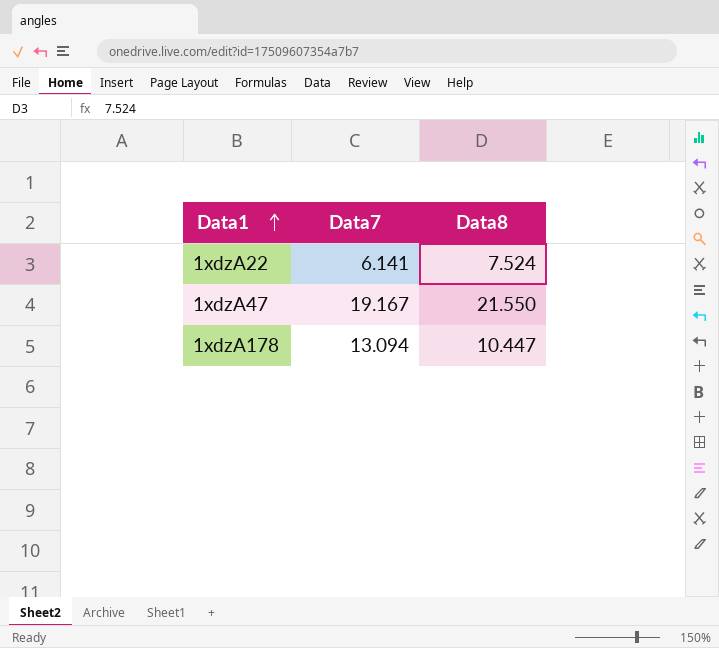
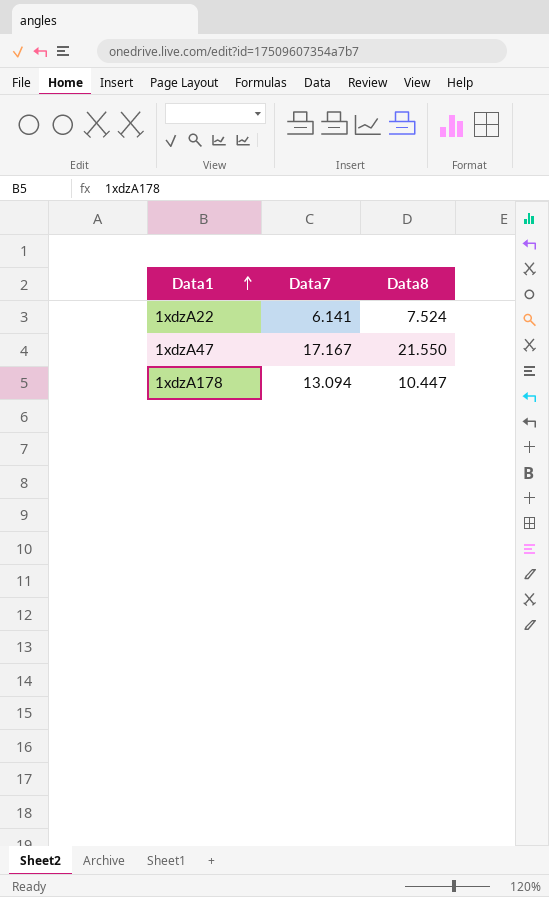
1xdzA47 | Data7: 19.167 -> 17.167

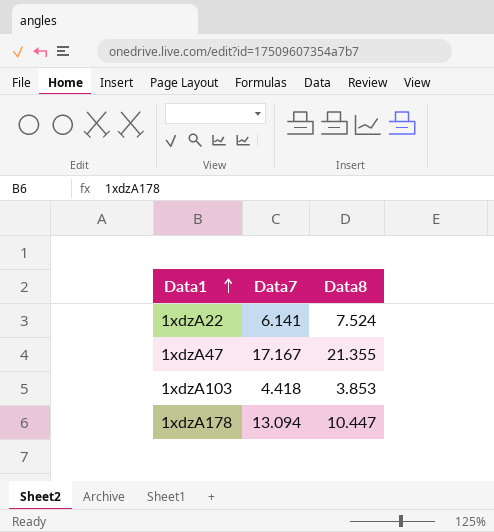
1xdzA47 | Data8: 21.550 -> 21.355
row 1xdzA103: none -> 4.418 | 3.853

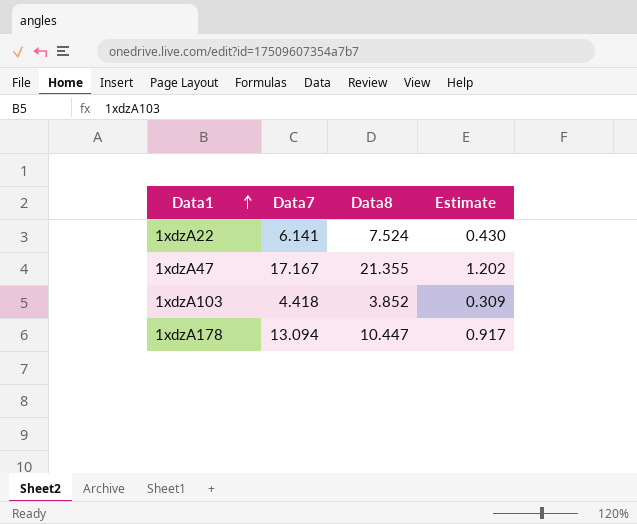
column Estimate | formula: none -> [Data7] * 0.07
1xdzA103 | Data8: 3.853 -> 3.852

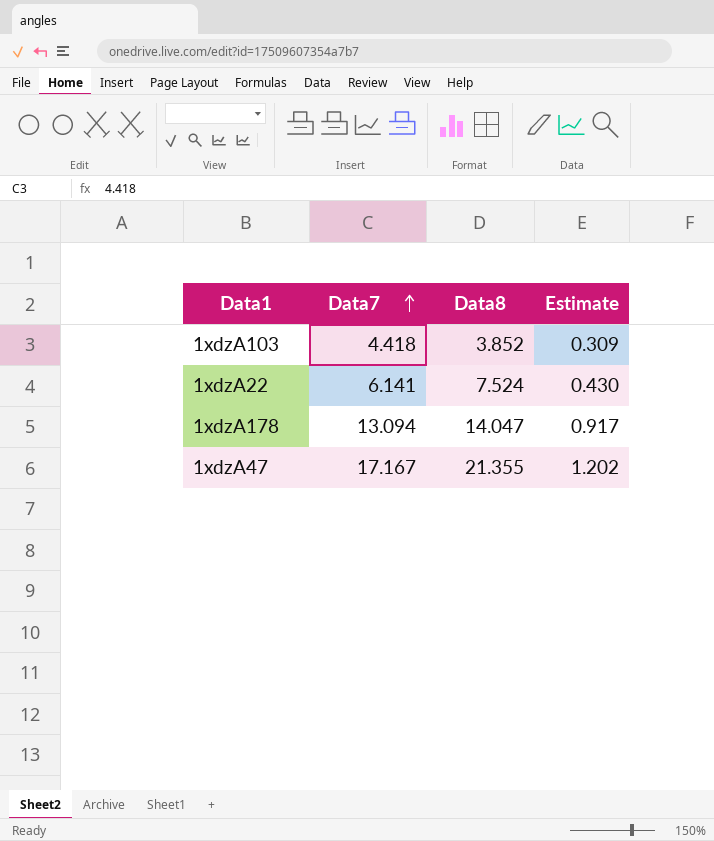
row order: Data1 ascending -> Data7 ascending
1xdzA178 | Data8: 10.447 -> 14.047

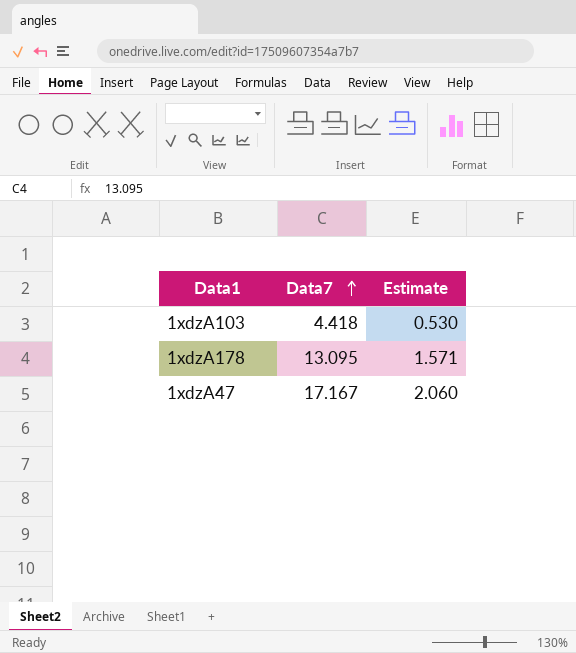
column Data8 | position: 3 -> none
column Estimate | formula: [Data7] * 0.07 -> [Data7] * 0.12
row 1xdzA22: 6.141 | 7.524 | 0.430 -> none
1xdzA178 | Data7: 13.094 -> 13.095

